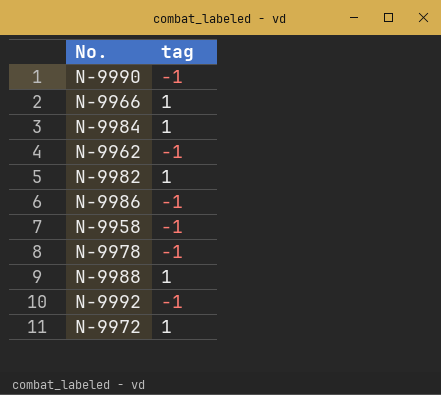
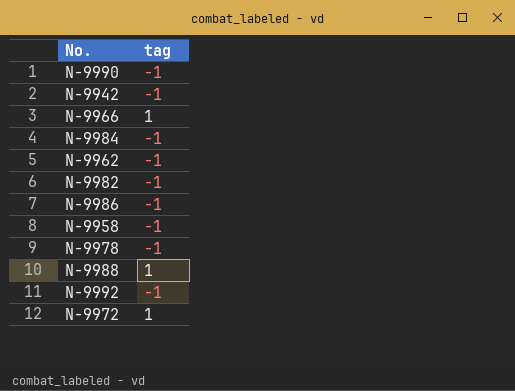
row N-9942: none -> -1
N-9984 | tag: 1 -> -1
N-9982 | tag: 1 -> -1

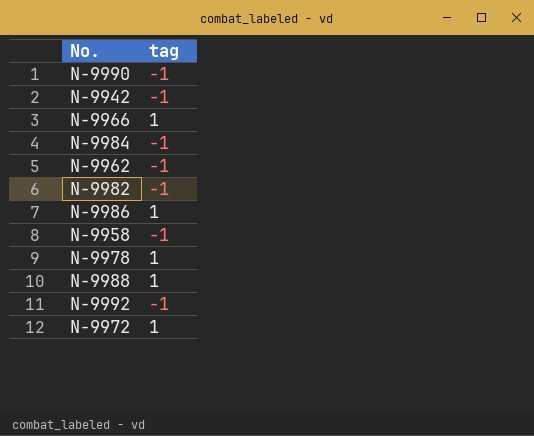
N-9986 | tag: -1 -> 1
N-9978 | tag: -1 -> 1

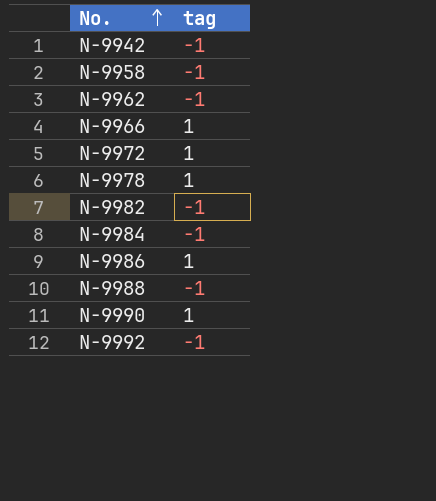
row order: none -> No. ascending
N-9988 | tag: 1 -> -1
N-9990 | tag: -1 -> 1

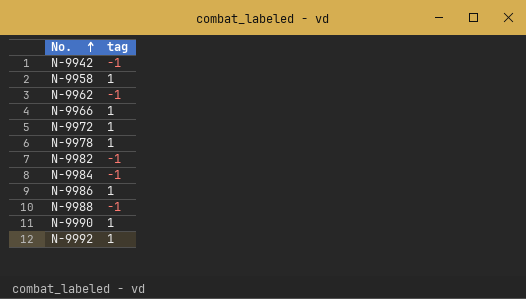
N-9958 | tag: -1 -> 1
N-9992 | tag: -1 -> 1

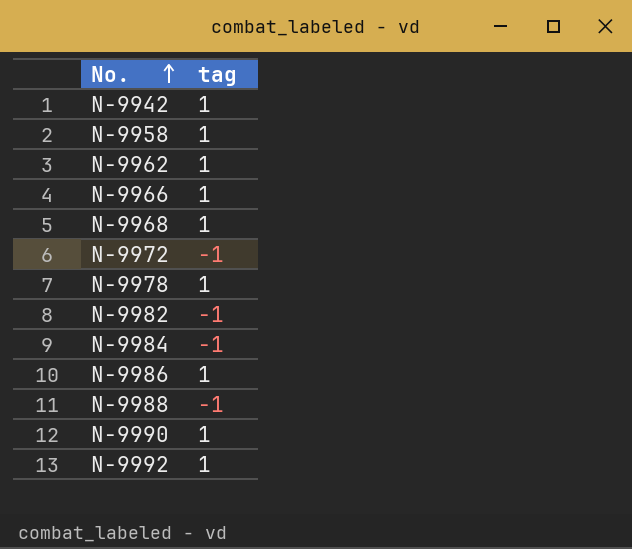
N-9942 | tag: -1 -> 1
N-9962 | tag: -1 -> 1
row N-9968: none -> 1
N-9972 | tag: 1 -> -1

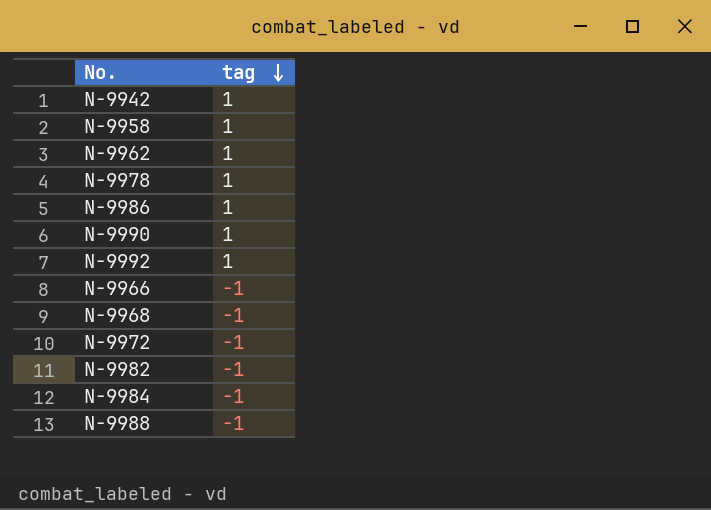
row order: No. ascending -> tag descending
N-9966 | tag: 1 -> -1
N-9968 | tag: 1 -> -1

